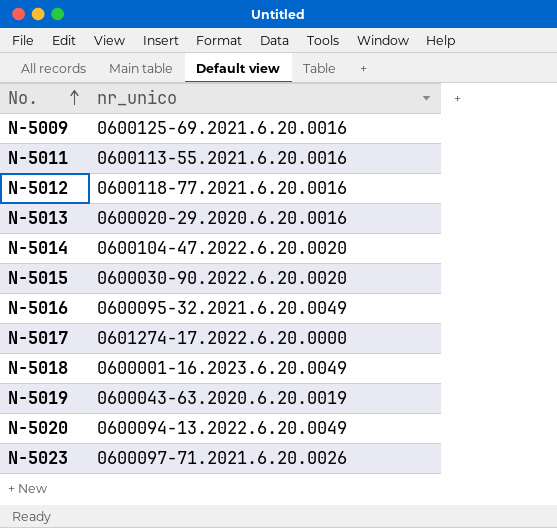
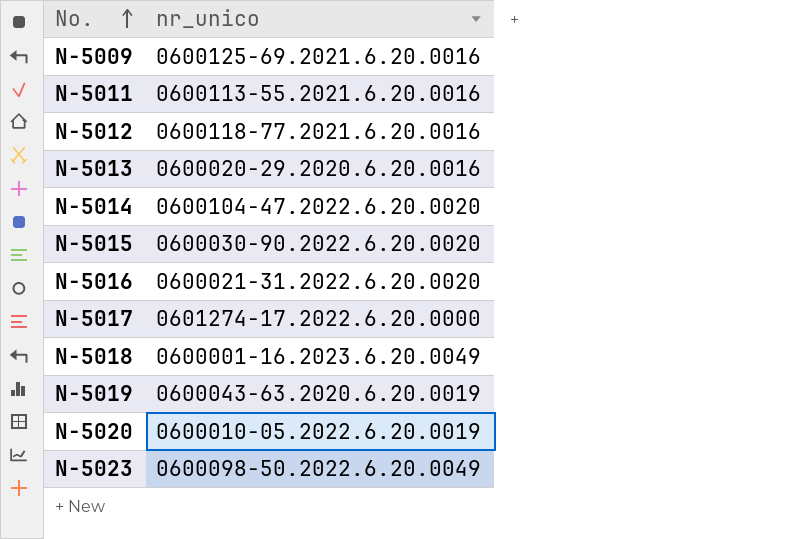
N-5016 | nr_unico: 0600095-32.2021.6.20.0049 -> 0600021-31.2022.6.20.0020
N-5020 | nr_unico: 0600094-13.2022.6.20.0049 -> 0600010-05.2022.6.20.0019
N-5023 | nr_unico: 0600097-71.2021.6.20.0026 -> 0600098-50.2022.6.20.0049

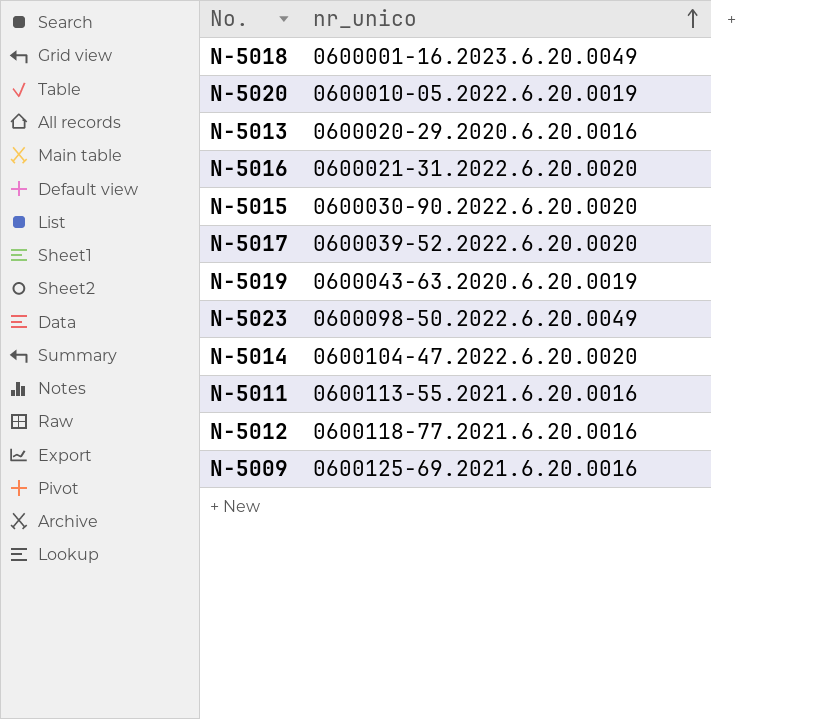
row order: No. ascending -> nr_unico ascending
N-5017 | nr_unico: 0601274-17.2022.6.20.0000 -> 0600039-52.2022.6.20.0020

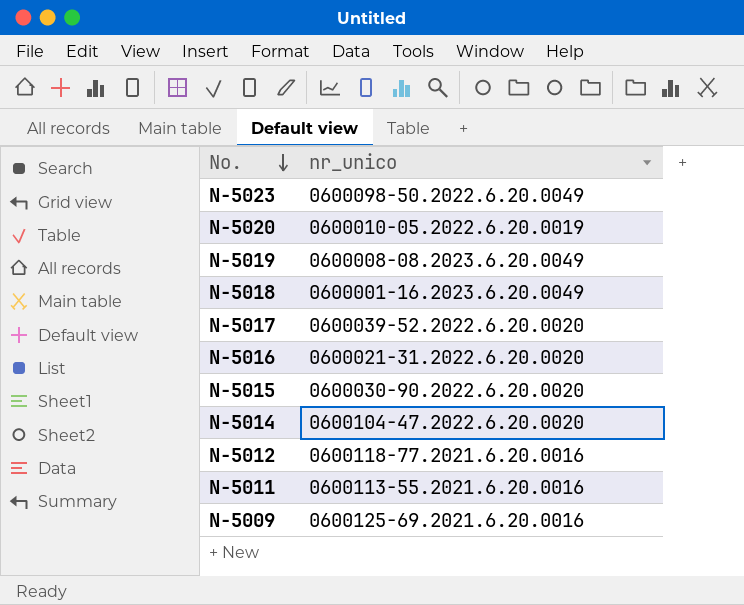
row order: nr_unico ascending -> No. descending
row N-5013: 0600020-29.2020.6.20.0016 -> none
N-5019 | nr_unico: 0600043-63.2020.6.20.0019 -> 0600008-08.2023.6.20.0049

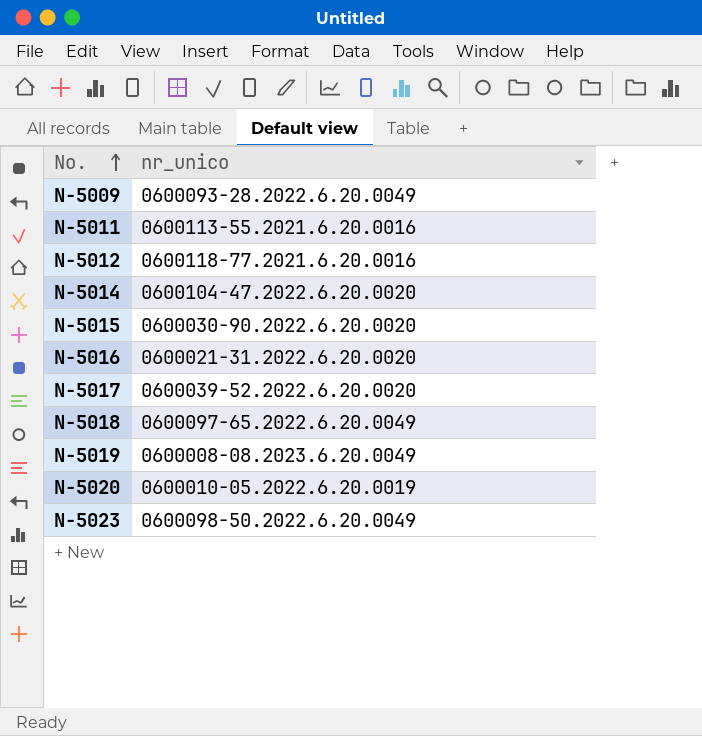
row order: No. descending -> No. ascending
N-5009 | nr_unico: 0600125-69.2021.6.20.0016 -> 0600093-28.2022.6.20.0049
N-5018 | nr_unico: 0600001-16.2023.6.20.0049 -> 0600097-65.2022.6.20.0049

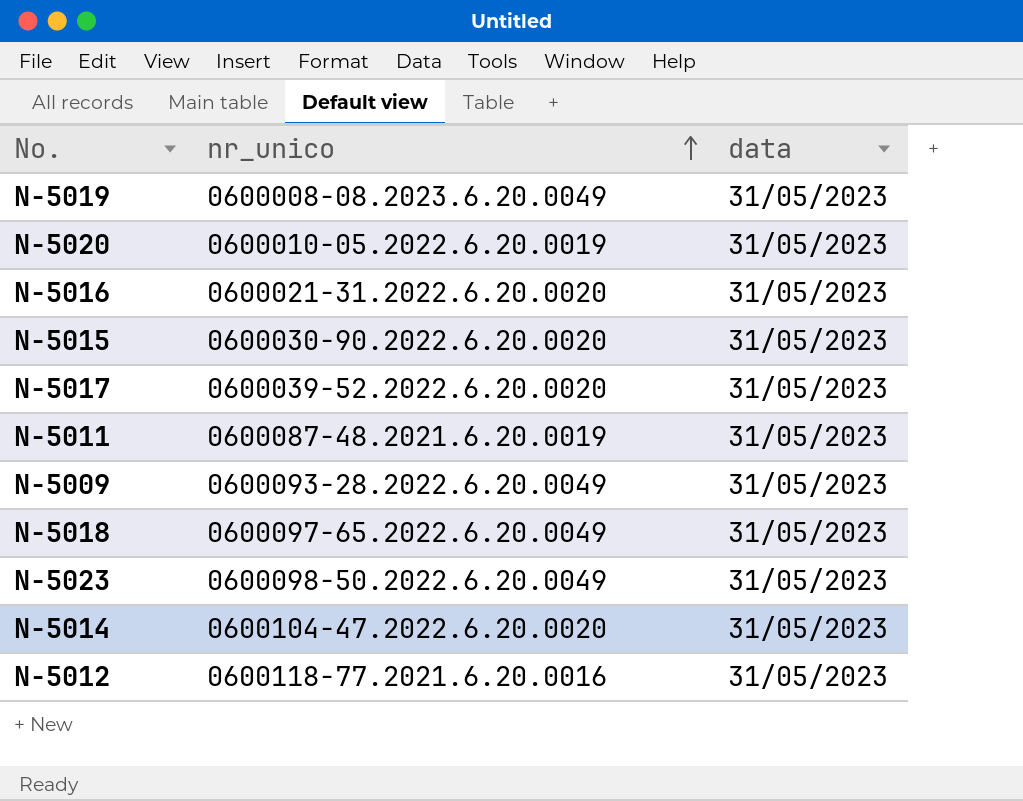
row order: No. ascending -> nr_unico ascending
column data | position: none -> 3
N-5011 | nr_unico: 0600113-55.2021.6.20.0016 -> 0600087-48.2021.6.20.0019

